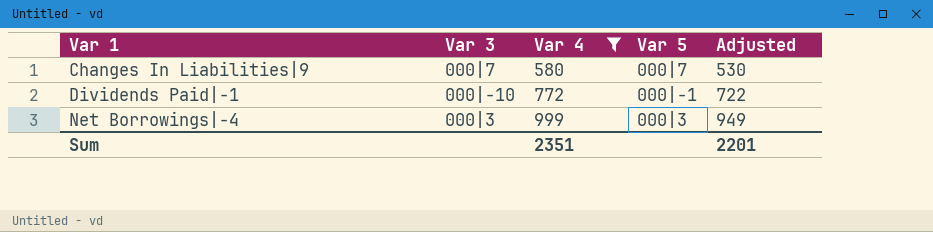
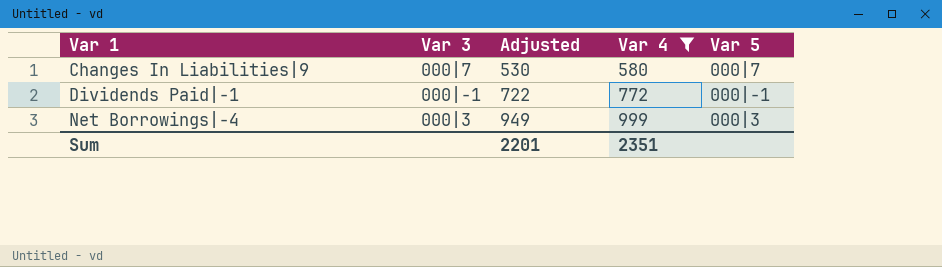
column Adjusted | position: 5 -> 3
Dividends Paid|-1 | Var 3: 000|-10 -> 000|-1

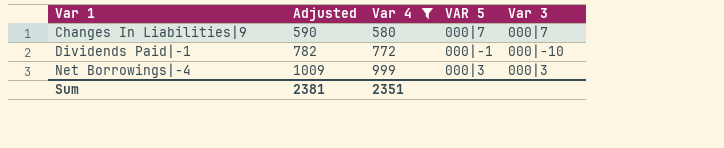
column Adjusted | formula: [Var 4] - 50 -> [Var 4] + 10
column name: Var 5 -> VAR 5
column Var 3 | position: 2 -> 5
Dividends Paid|-1 | Var 3: 000|-1 -> 000|-10
Sum | Adjusted: 2201 -> 2381

